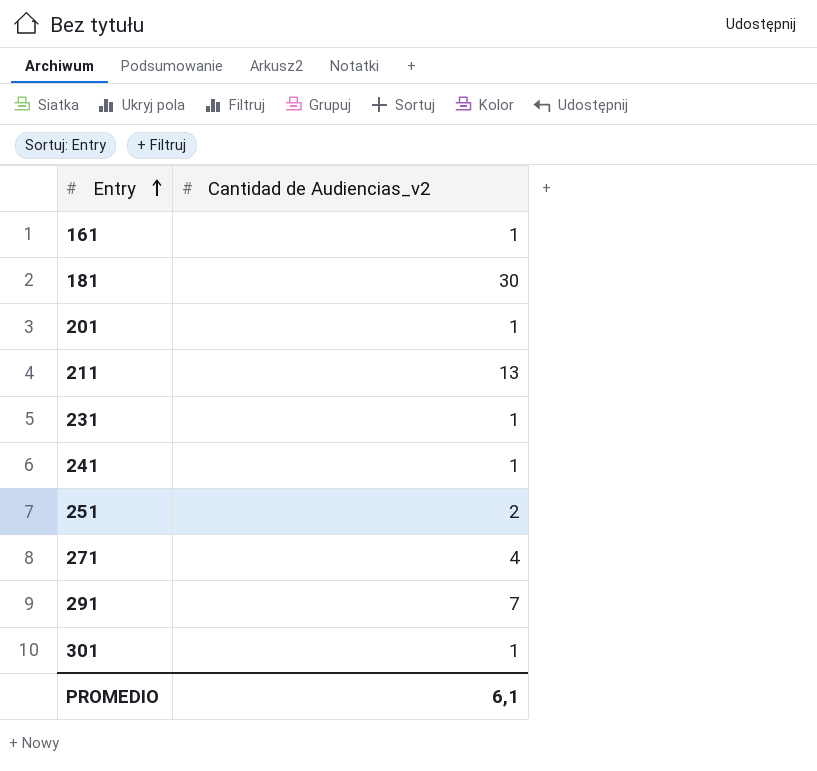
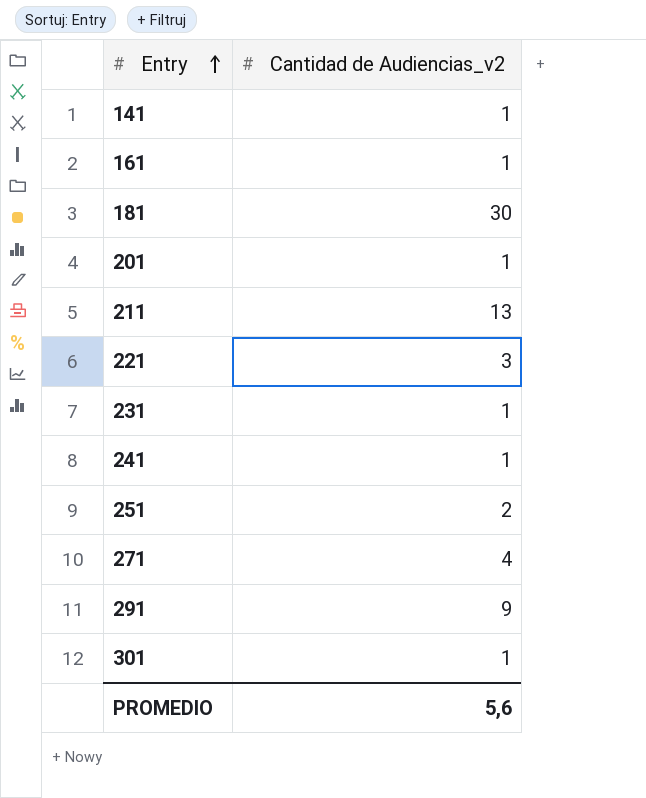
row 141: none -> 1
row 221: none -> 3
291 | Cantidad de Audiencias_v2: 7 -> 9
PROMEDIO | Cantidad de Audiencias_v2: 6,1 -> 5,6

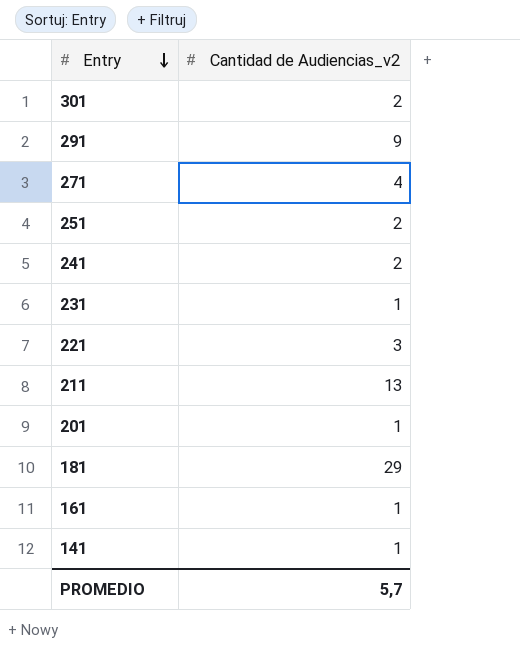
row order: Entry ascending -> Entry descending
301 | Cantidad de Audiencias_v2: 1 -> 2
241 | Cantidad de Audiencias_v2: 1 -> 2
181 | Cantidad de Audiencias_v2: 30 -> 29
PROMEDIO | Cantidad de Audiencias_v2: 5,6 -> 5,7

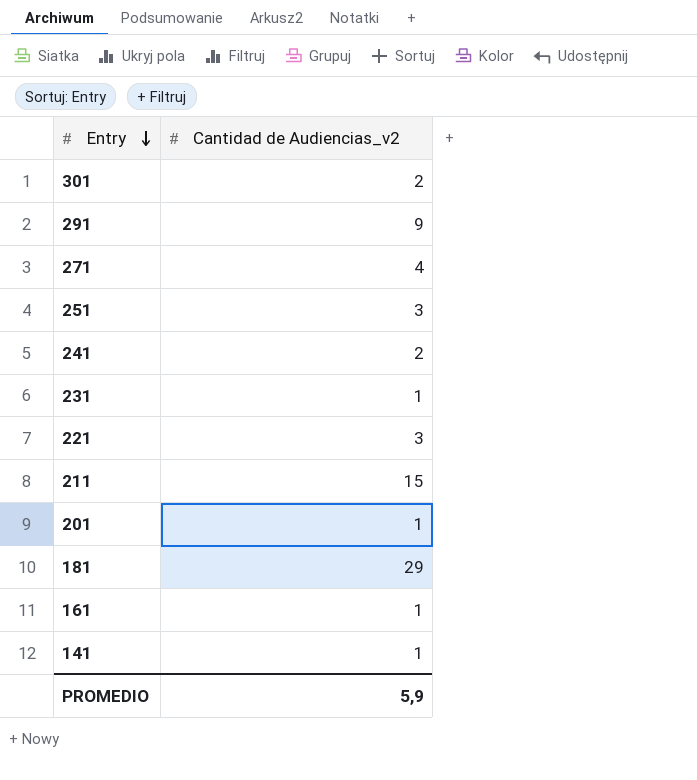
251 | Cantidad de Audiencias_v2: 2 -> 3
211 | Cantidad de Audiencias_v2: 13 -> 15
PROMEDIO | Cantidad de Audiencias_v2: 5,7 -> 5,9

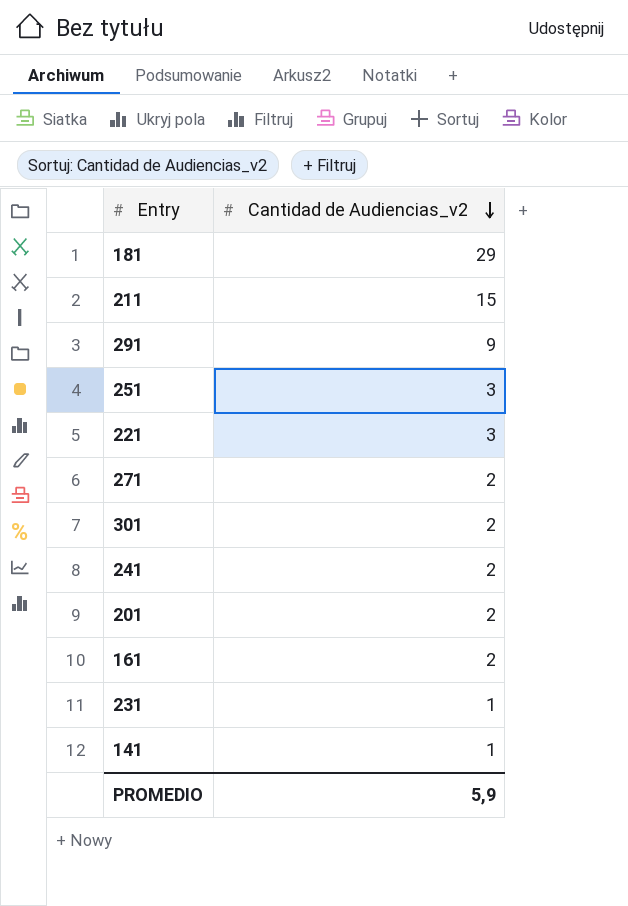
row order: Entry descending -> Cantidad de Audiencias_v2 descending
271 | Cantidad de Audiencias_v2: 4 -> 2
201 | Cantidad de Audiencias_v2: 1 -> 2
161 | Cantidad de Audiencias_v2: 1 -> 2

